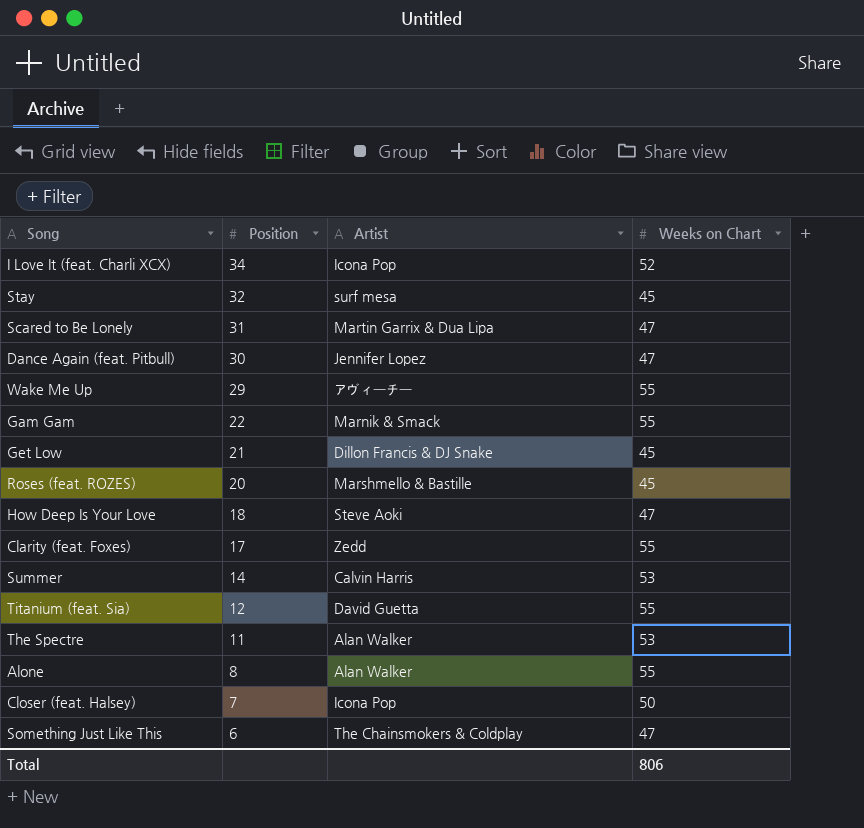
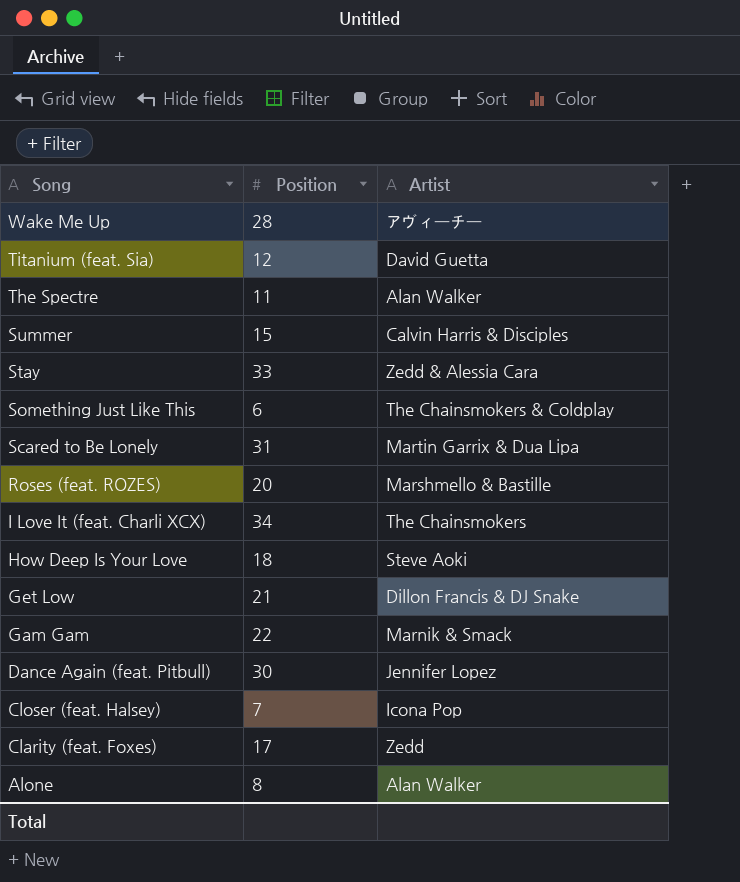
row order: Position descending -> Song descending
column Weeks on Chart | position: 4 -> none
Wake Me Up | Position: 29 -> 28
Summer | Position: 14 -> 15
Summer | Artist: Calvin Harris -> Calvin Harris & Disciples
Stay | Position: 32 -> 33
Stay | Artist: surf mesa -> Zedd & Alessia Cara
I Love It (feat. Charli XCX) | Artist: Icona Pop -> The Chainsmokers

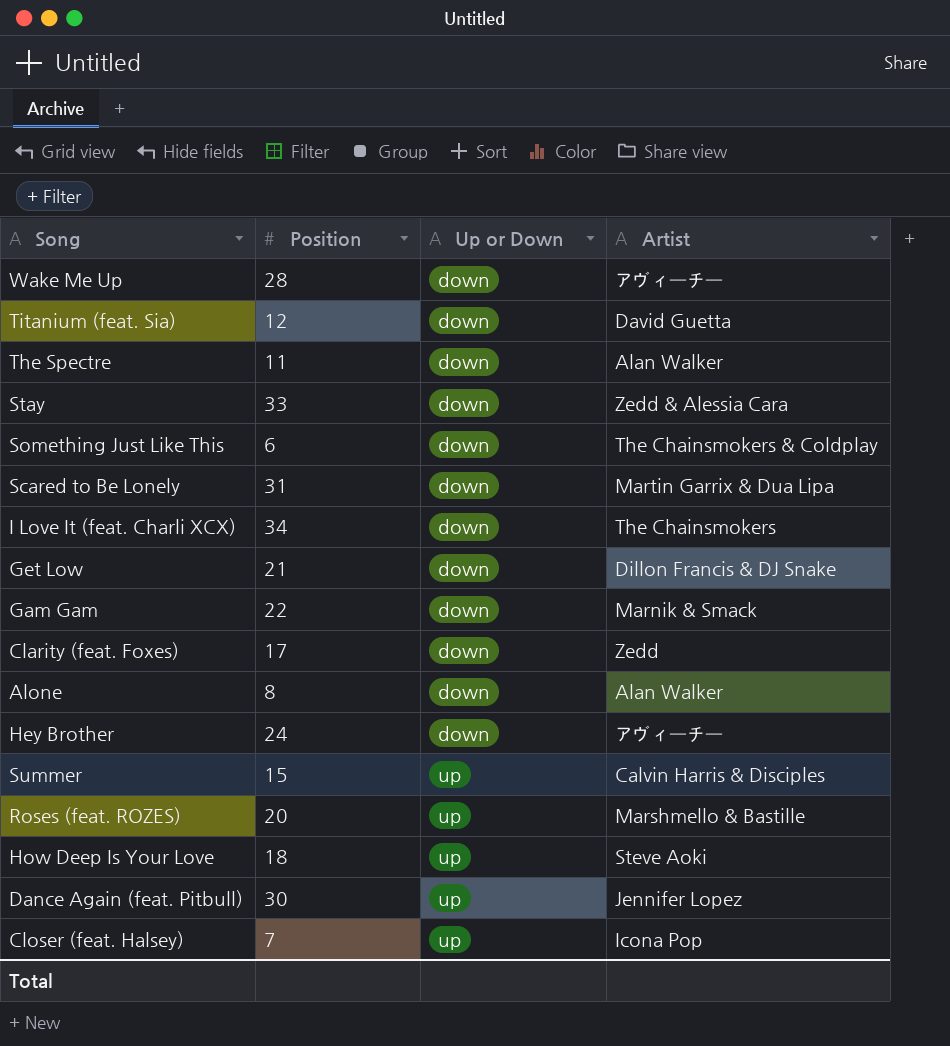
row order: Song descending -> Up or Down ascending
column Up or Down | position: none -> 3
row Hey Brother: none -> 24 | down | アヴィーチー

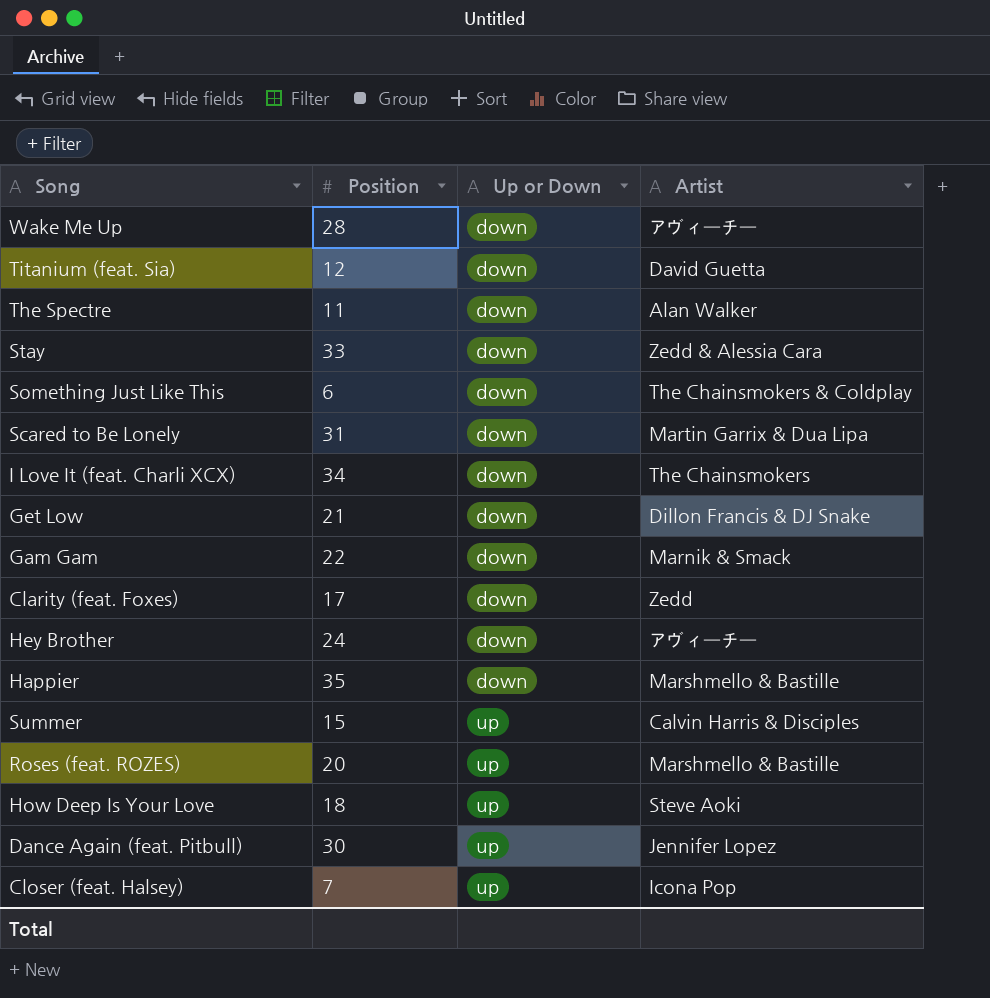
row Alone: 8 | down | Alan Walker -> none
row Happier: none -> 35 | down | Marshmello & Bastille

